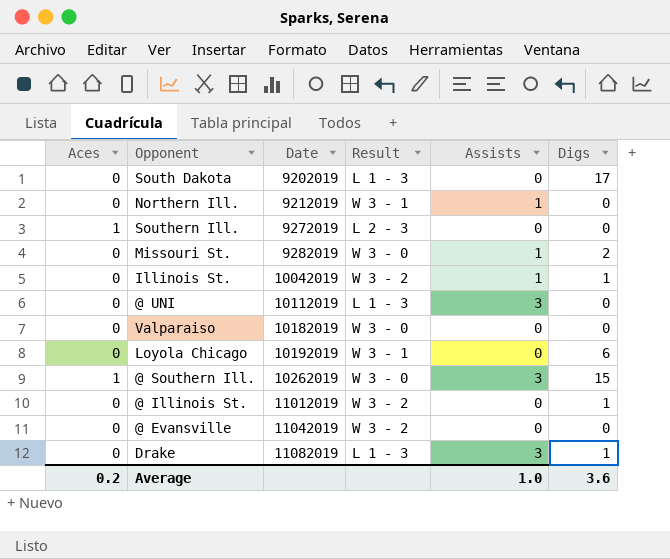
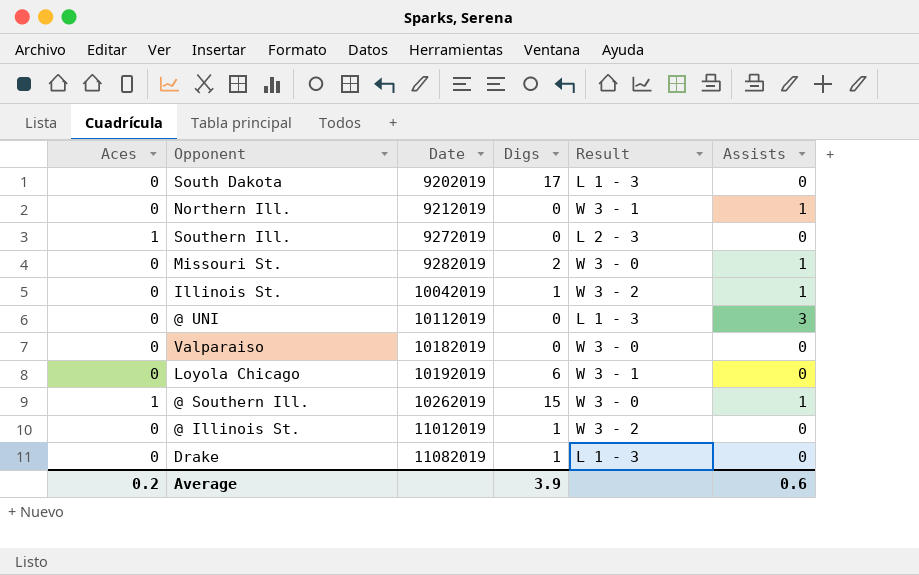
column Digs | position: 6 -> 4
row @ Evansville: 0 | 11042019 | W 3 - 2 | 0 | 0 -> none
@ Southern Ill. | Assists: 3 -> 1
Drake | Assists: 3 -> 0
Average | Digs: 3.6 -> 3.9
Average | Assists: 1.0 -> 0.6

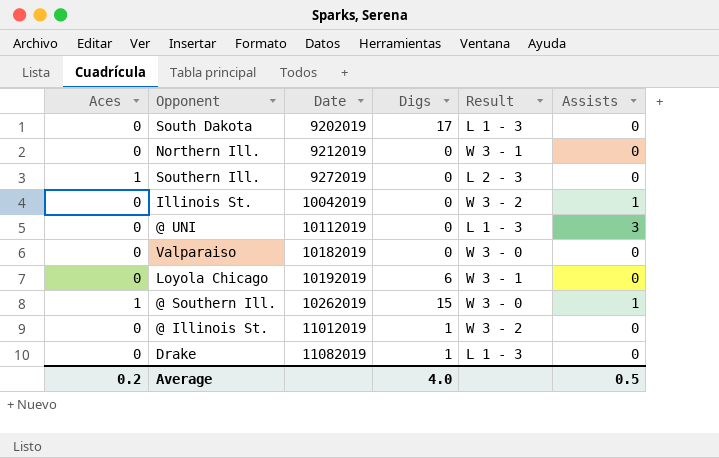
row Missouri St.: 0 | 9282019 | 2 | W 3 - 0 | 1 -> none
Northern Ill. | Assists: 1 -> 0
Illinois St. | Digs: 1 -> 0
Average | Digs: 3.9 -> 4.0
Average | Assists: 0.6 -> 0.5

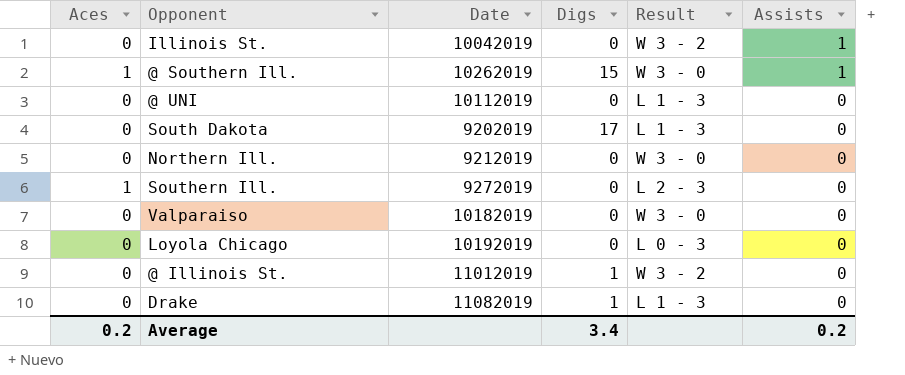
row order: Date ascending -> Assists descending
@ UNI | Assists: 3 -> 0
Northern Ill. | Result: W 3 - 1 -> W 3 - 0
Loyola Chicago | Digs: 6 -> 0
Loyola Chicago | Result: W 3 - 1 -> L 0 - 3
Average | Digs: 4.0 -> 3.4
Average | Assists: 0.5 -> 0.2

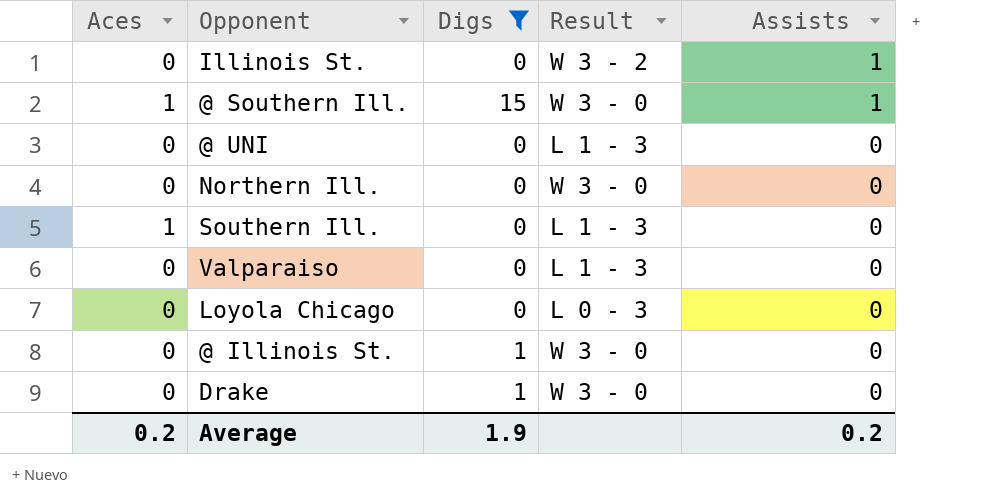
filter: none -> Digs != 17
column Date | position: 3 -> none
Southern Ill. | Result: L 2 - 3 -> L 1 - 3
Valparaiso | Result: W 3 - 0 -> L 1 - 3
@ Illinois St. | Result: W 3 - 2 -> W 3 - 0
Drake | Result: L 1 - 3 -> W 3 - 0
Average | Digs: 3.4 -> 1.9

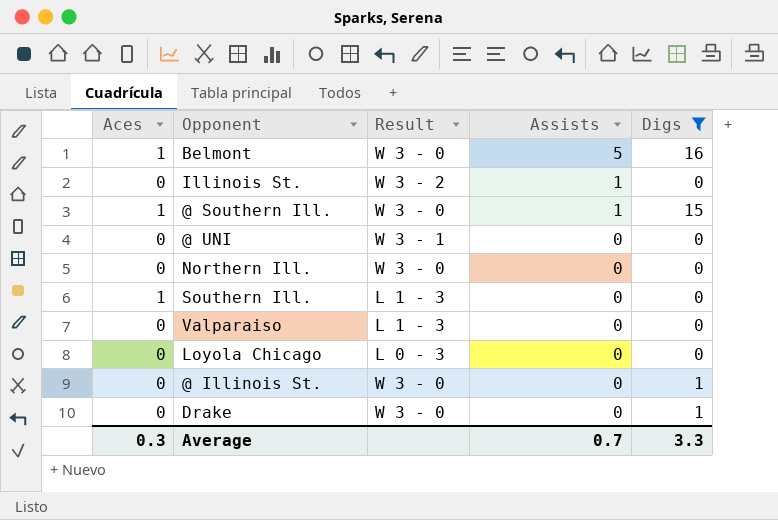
column Digs | position: 3 -> 5
row Belmont: none -> 1 | W 3 - 0 | 5 | 16
@ UNI | Result: L 1 - 3 -> W 3 - 1
Average | Aces: 0.2 -> 0.3
Average | Assists: 0.2 -> 0.7
Average | Digs: 1.9 -> 3.3

